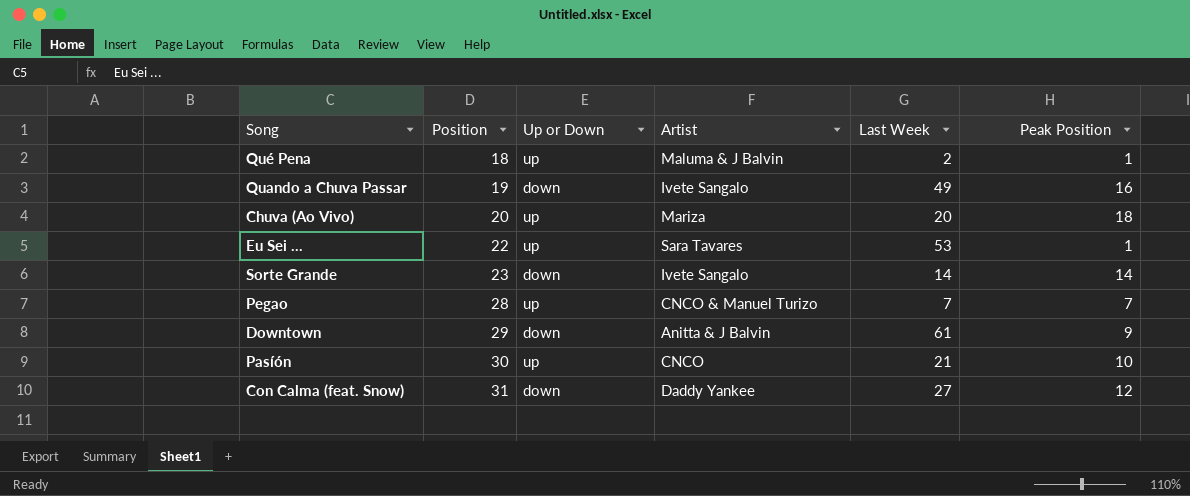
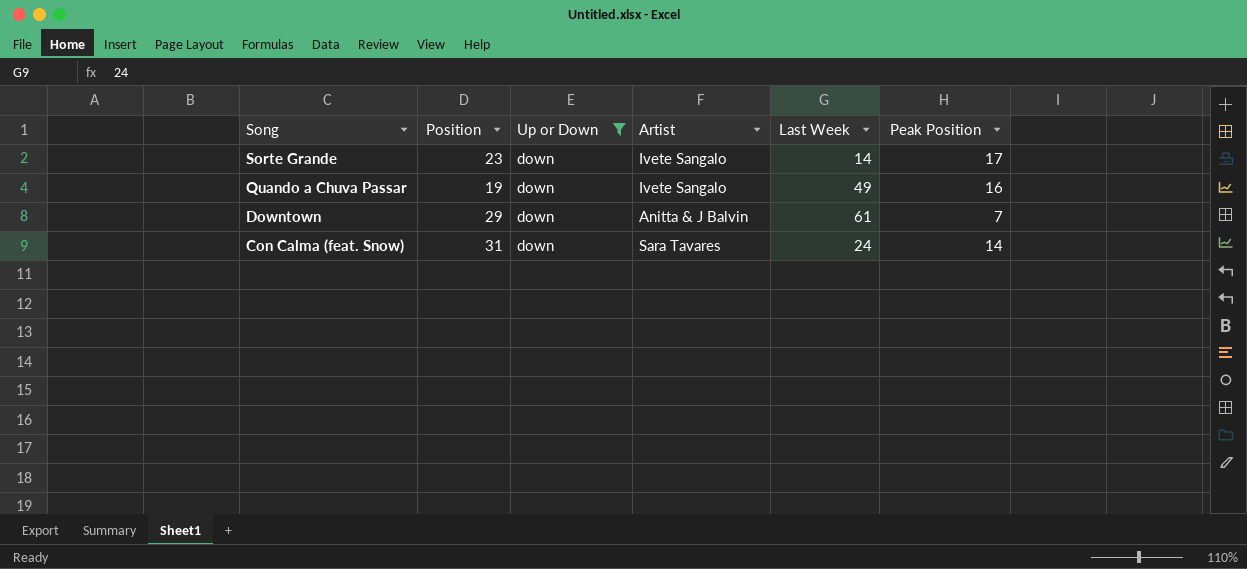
filter: none -> Up or Down = down
row order: Position ascending -> Song descending
Sorte Grande | Peak Position: 14 -> 17
Downtown | Peak Position: 9 -> 7
Con Calma (feat. Snow) | Artist: Daddy Yankee -> Sara Tavares
Con Calma (feat. Snow) | Last Week: 27 -> 24
Con Calma (feat. Snow) | Peak Position: 12 -> 14

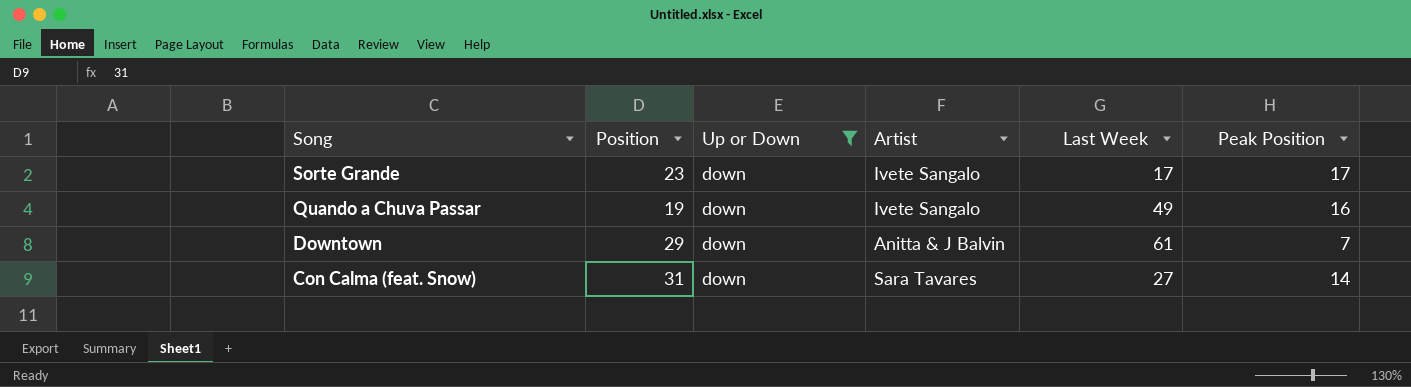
Sorte Grande | Last Week: 14 -> 17
Con Calma (feat. Snow) | Last Week: 24 -> 27

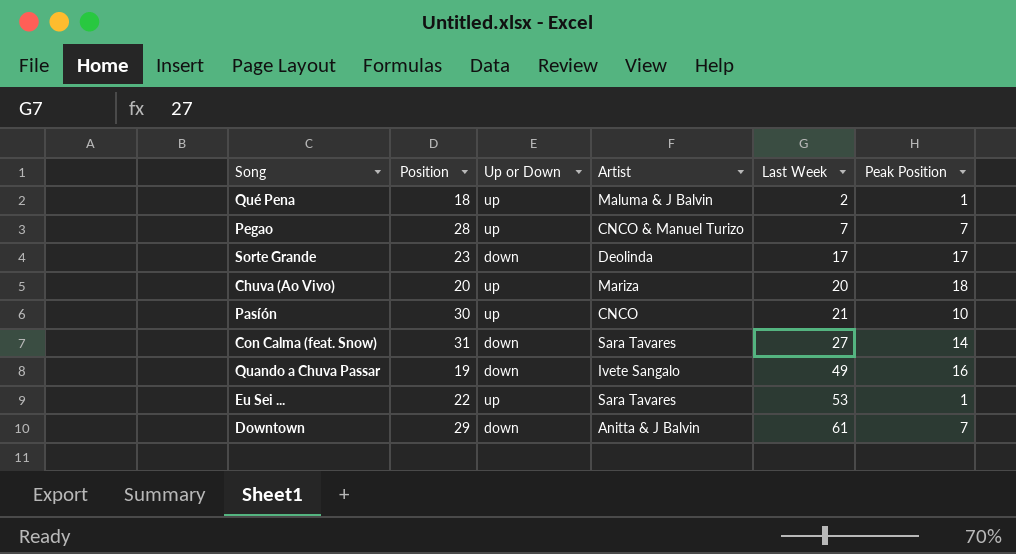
filter: Up or Down = down -> none
row order: Song descending -> Last Week ascending
Sorte Grande | Artist: Ivete Sangalo -> Deolinda

